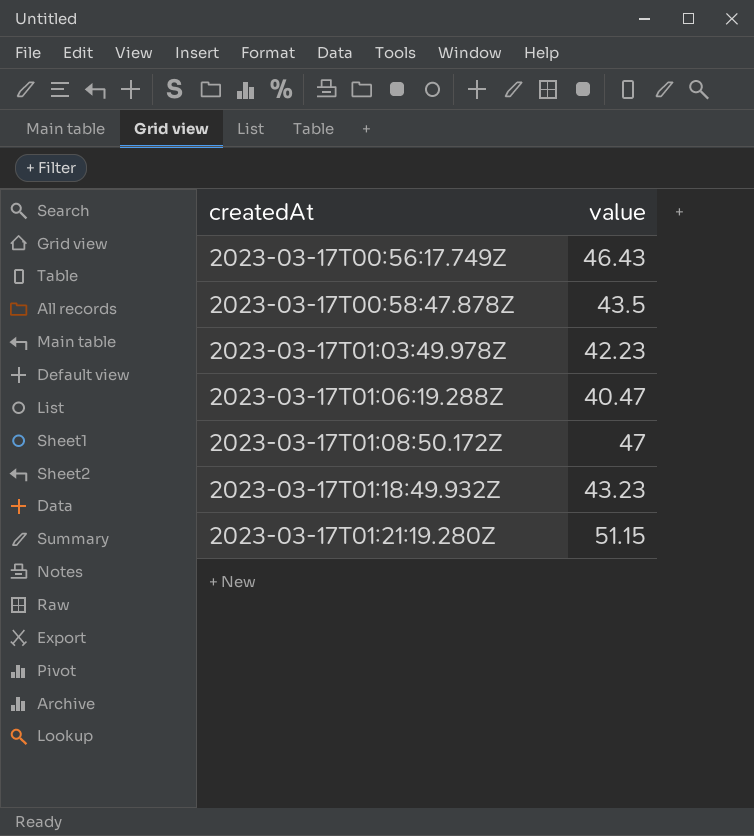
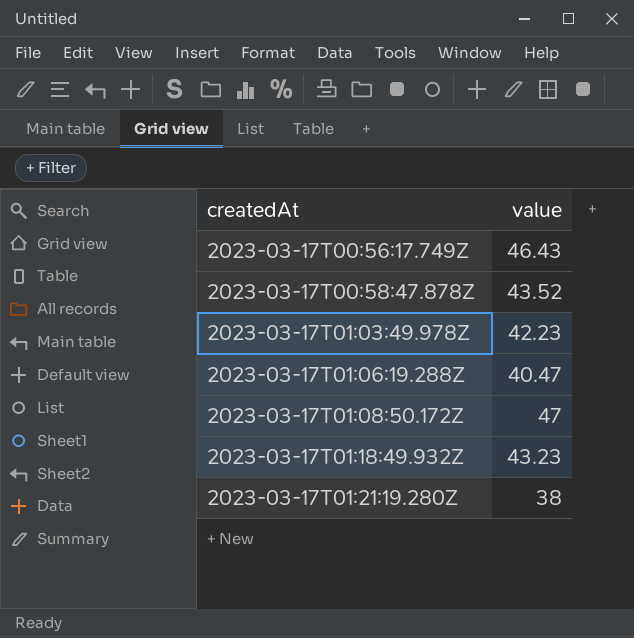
2023-03-17T00:58:47.878Z | value: 43.5 -> 43.52
2023-03-17T01:21:19.280Z | value: 51.15 -> 38

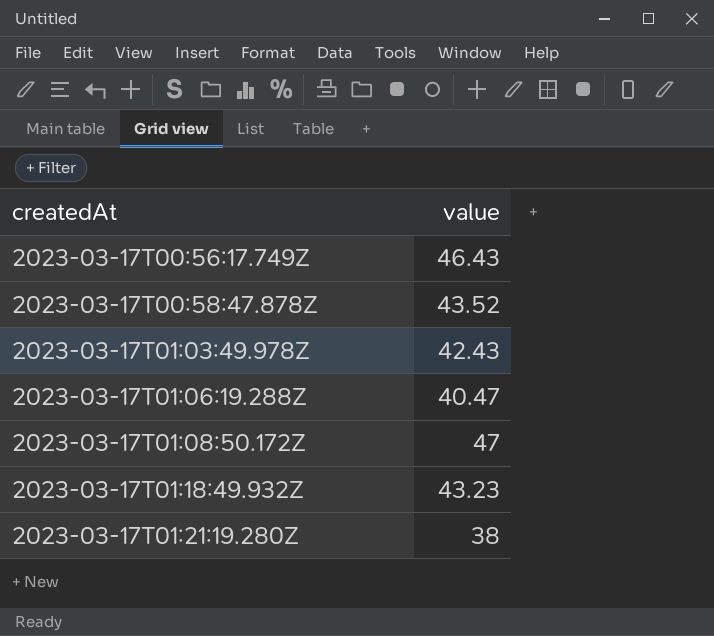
2023-03-17T01:03:49.978Z | value: 42.23 -> 42.43

